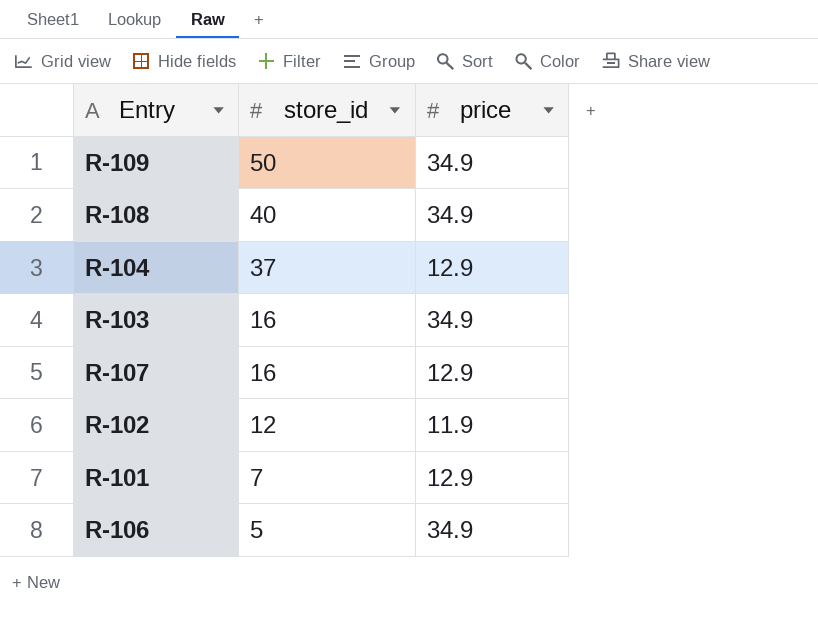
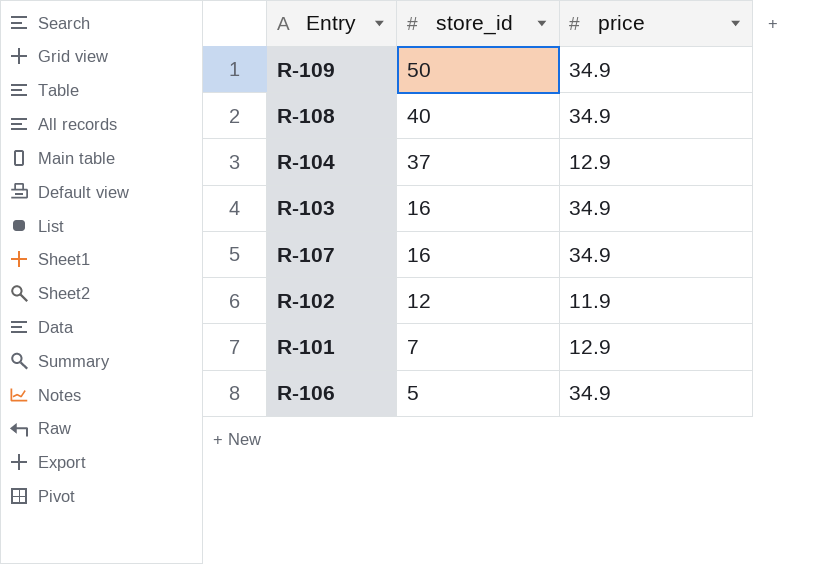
R-107 | price: 12.9 -> 34.9

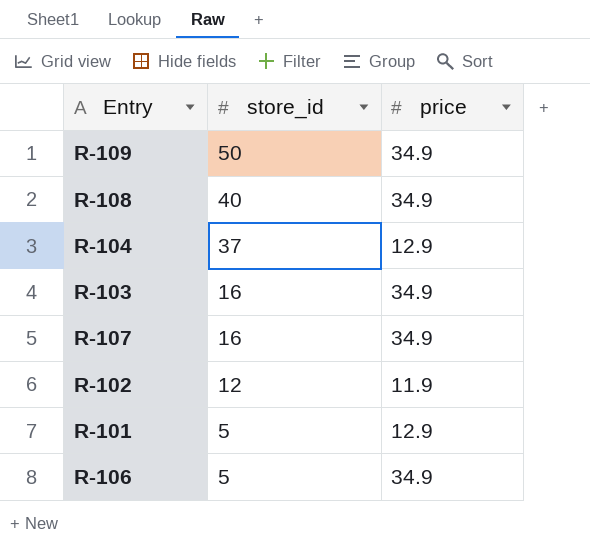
R-101 | store_id: 7 -> 5

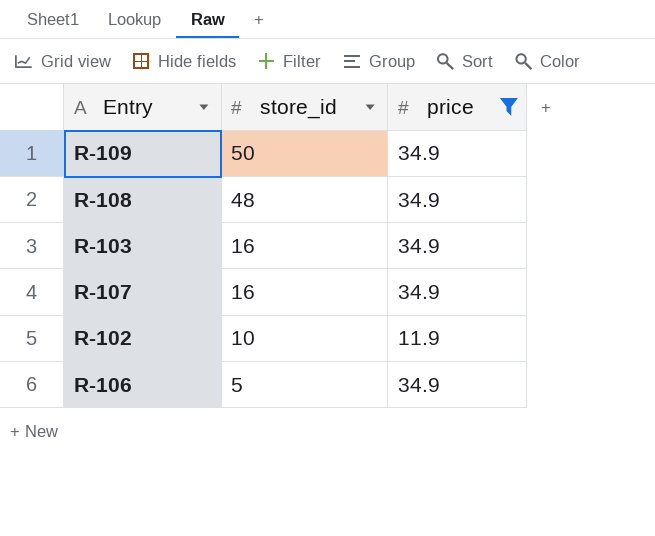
filter: none -> price != 12.9
R-108 | store_id: 40 -> 48
R-102 | store_id: 12 -> 10

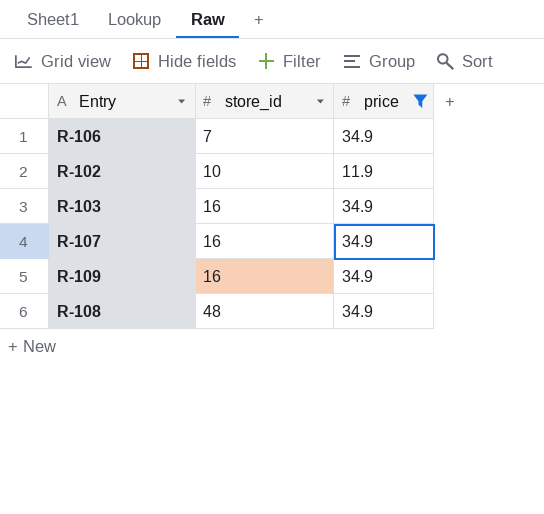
row order: store_id descending -> store_id ascending
R-106 | store_id: 5 -> 7
R-109 | store_id: 50 -> 16

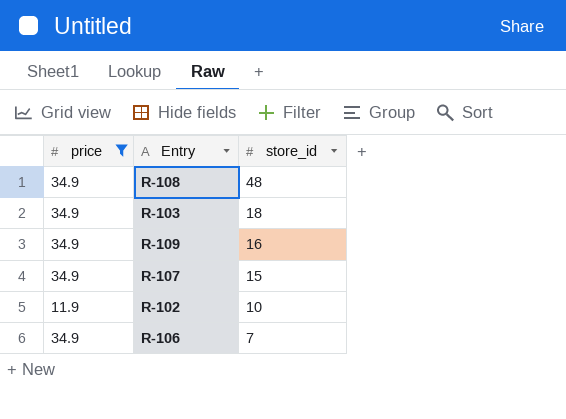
row order: store_id ascending -> store_id descending
column price | position: 3 -> 1
R-103 | store_id: 16 -> 18
R-107 | store_id: 16 -> 15

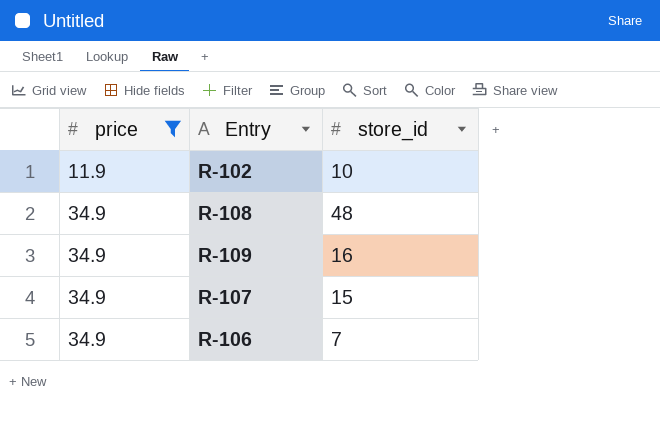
row order: store_id descending -> price ascending
row R-103: 34.9 | 18 -> none

